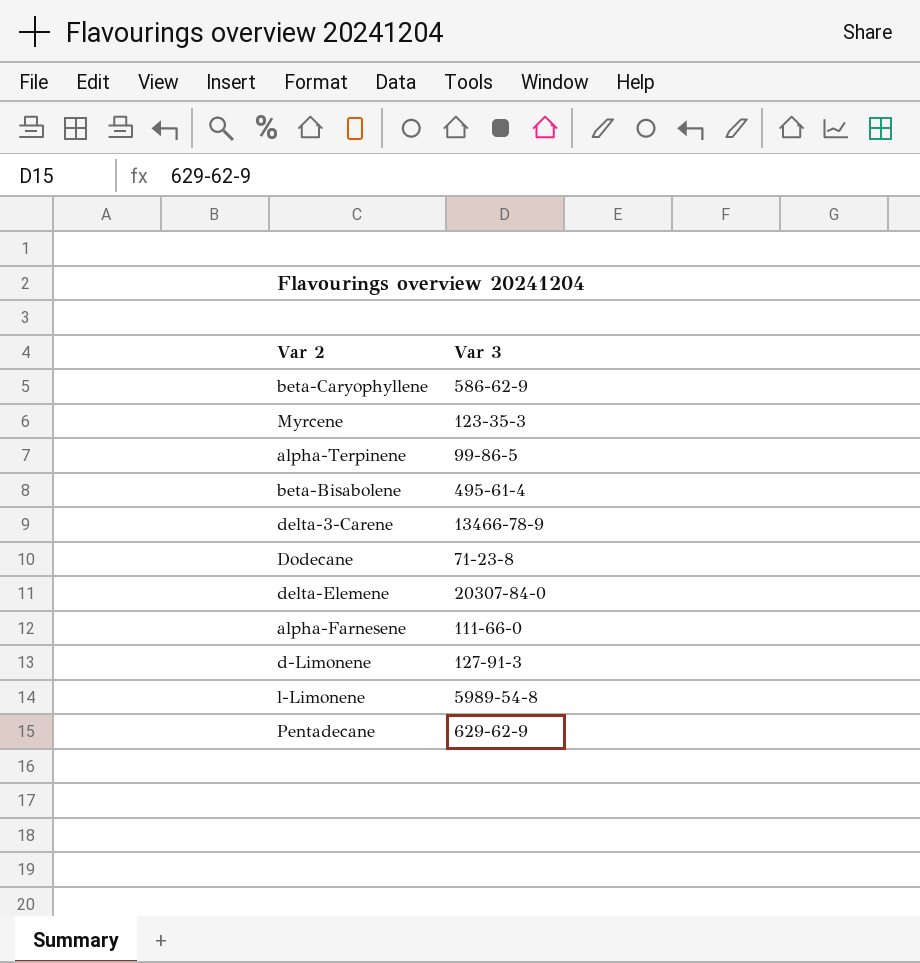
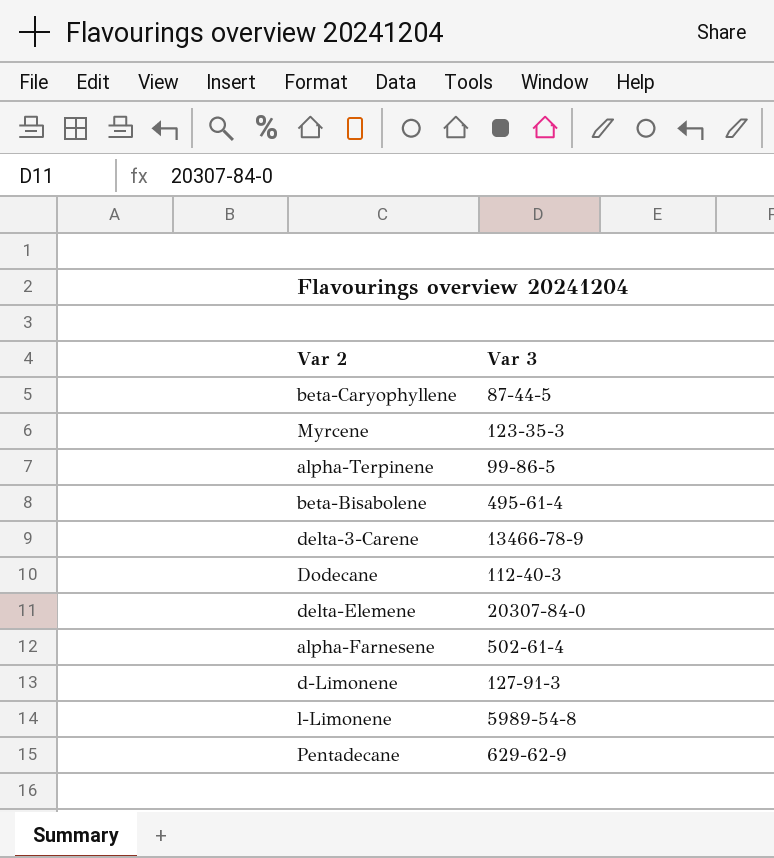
beta-Caryophyllene | Var 3: 586-62-9 -> 87-44-5
Dodecane | Var 3: 71-23-8 -> 112-40-3
alpha-Farnesene | Var 3: 111-66-0 -> 502-61-4

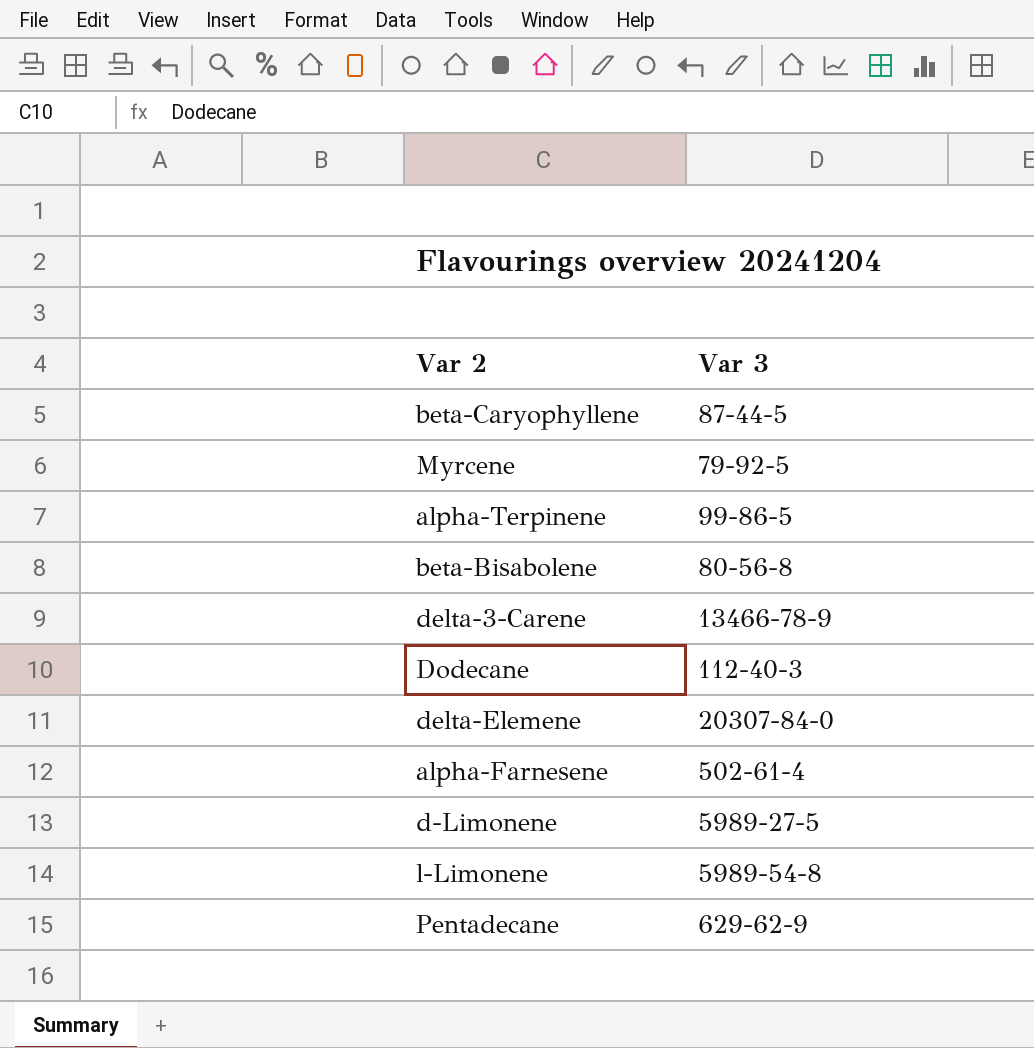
Myrcene | Var 3: 123-35-3 -> 79-92-5
beta-Bisabolene | Var 3: 495-61-4 -> 80-56-8
d-Limonene | Var 3: 127-91-3 -> 5989-27-5

